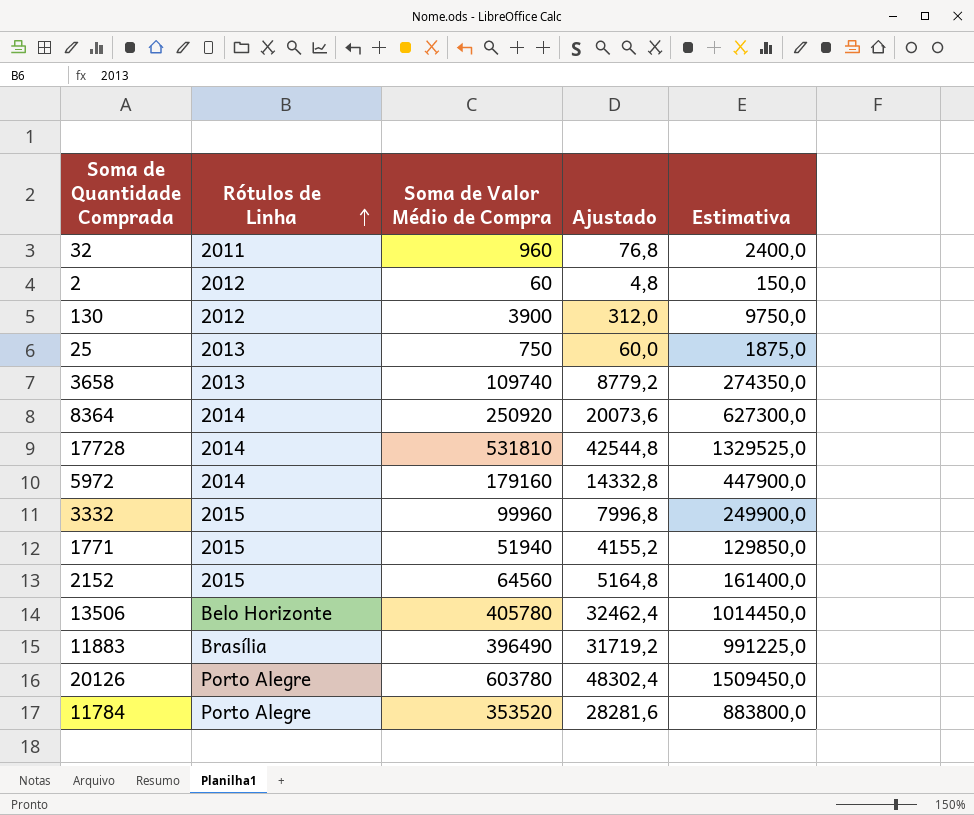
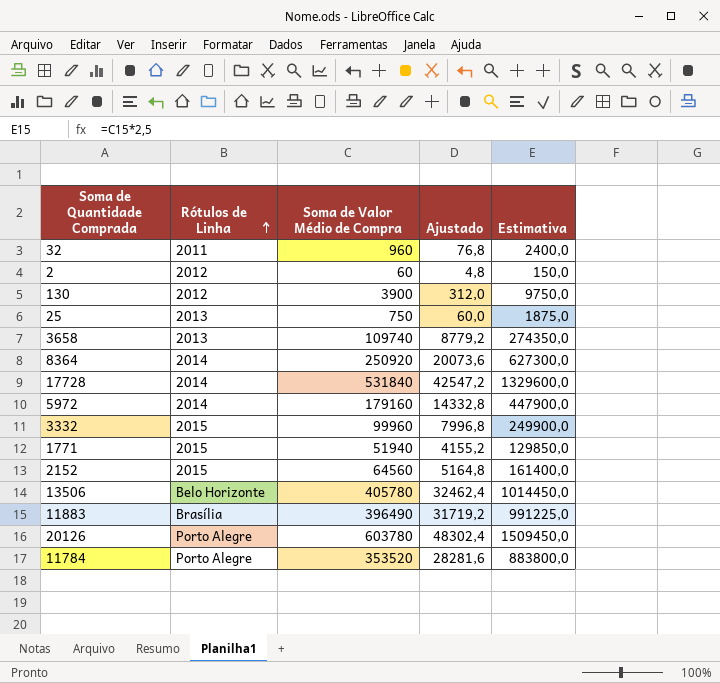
17728 | Soma de Valor Médio de Compra: 531810 -> 531840
17728 | Ajustado: 42544,8 -> 42547,2
17728 | Estimativa: 1329525,0 -> 1329600,0

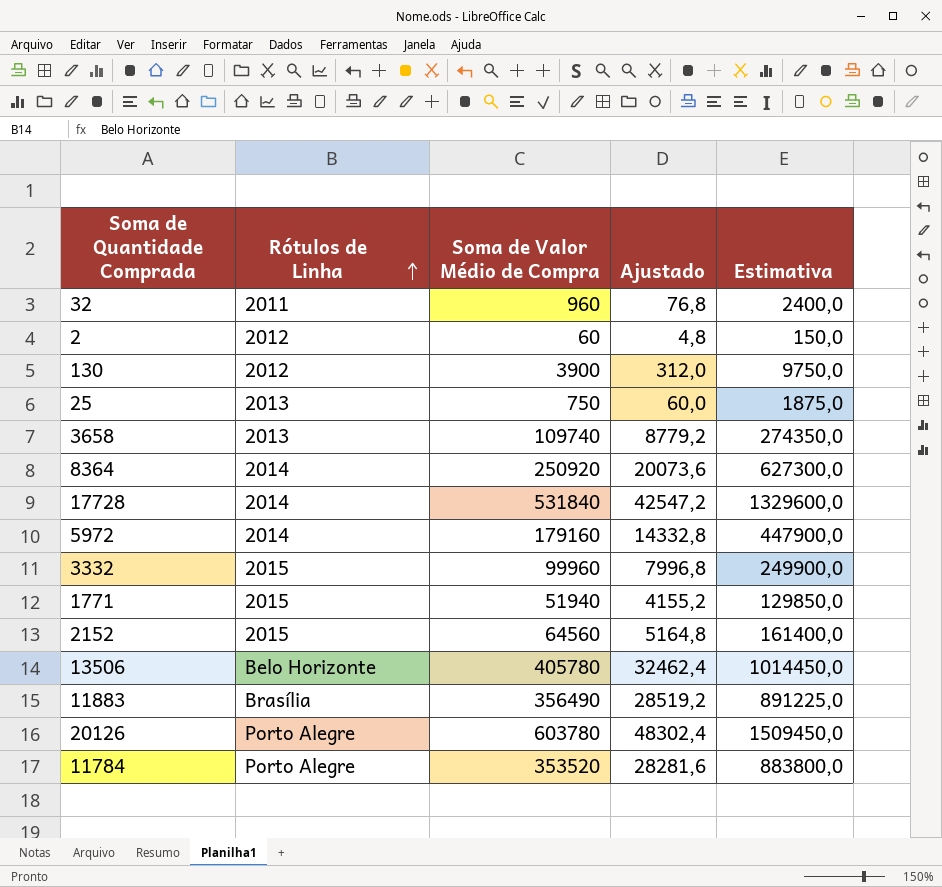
11883 | Soma de Valor Médio de Compra: 396490 -> 356490
11883 | Ajustado: 31719,2 -> 28519,2
11883 | Estimativa: 991225,0 -> 891225,0

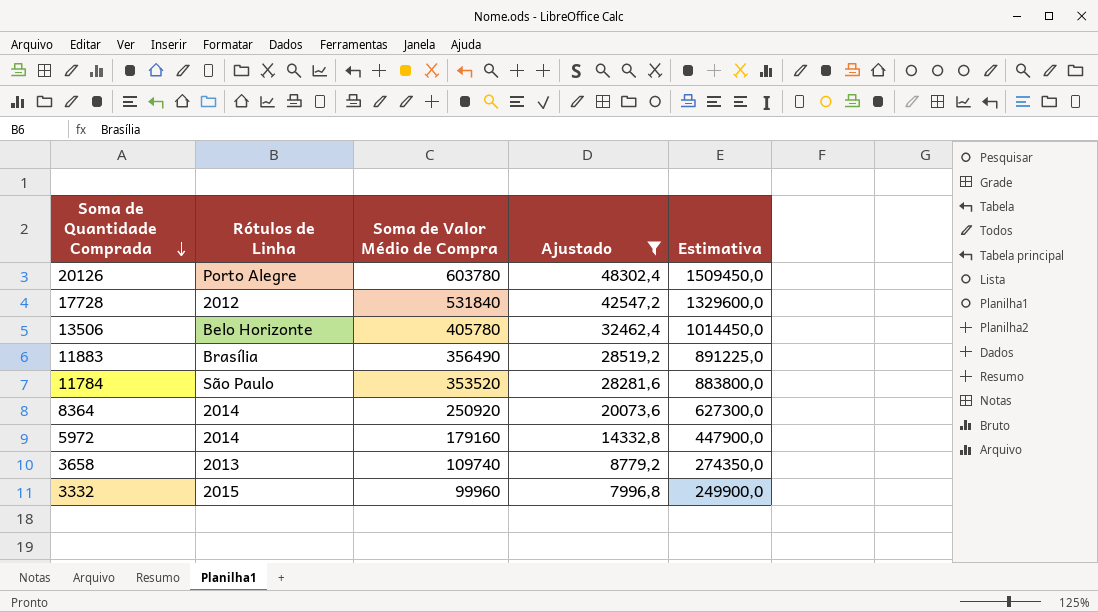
filter: none -> Ajustado >= 7996,8
row order: Rótulos de Linha ascending -> Soma de Quantidade Comprada descending
17728 | Rótulos de Linha: 2014 -> 2012
11784 | Rótulos de Linha: Porto Alegre -> São Paulo

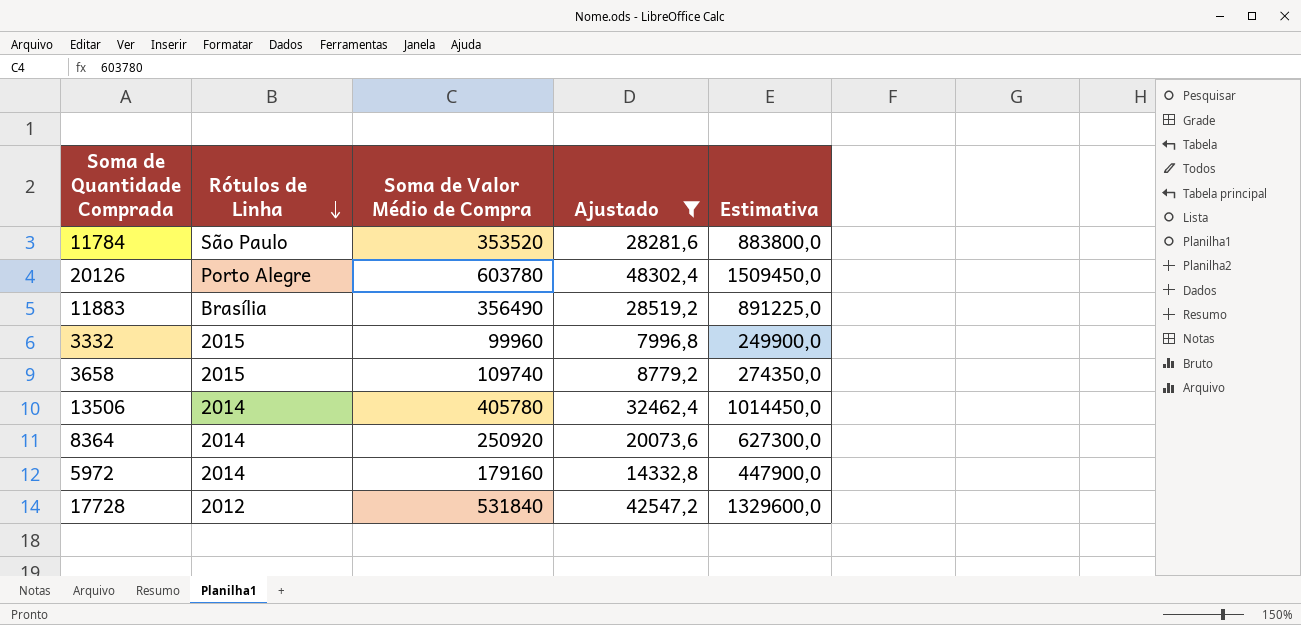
row order: Soma de Quantidade Comprada descending -> Rótulos de Linha descending
3658 | Rótulos de Linha: 2013 -> 2015
13506 | Rótulos de Linha: Belo Horizonte -> 2014

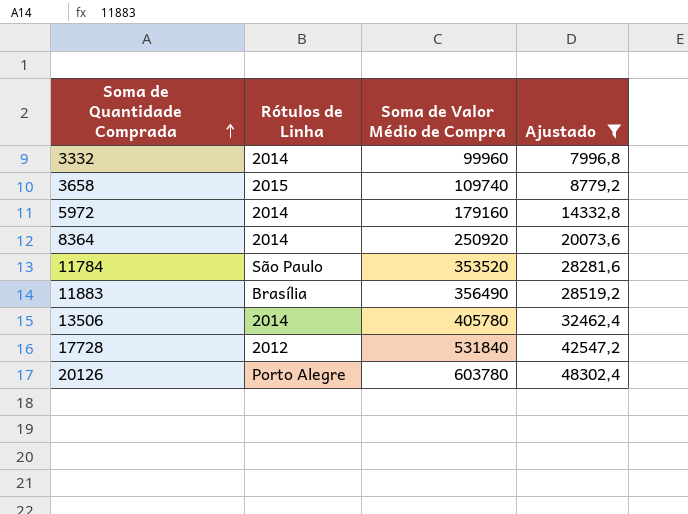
row order: Rótulos de Linha descending -> Soma de Quantidade Comprada ascending
column Estimativa | formula: [Soma de Valor Médio de Compra] * 2,5 -> none
3332 | Rótulos de Linha: 2015 -> 2014

